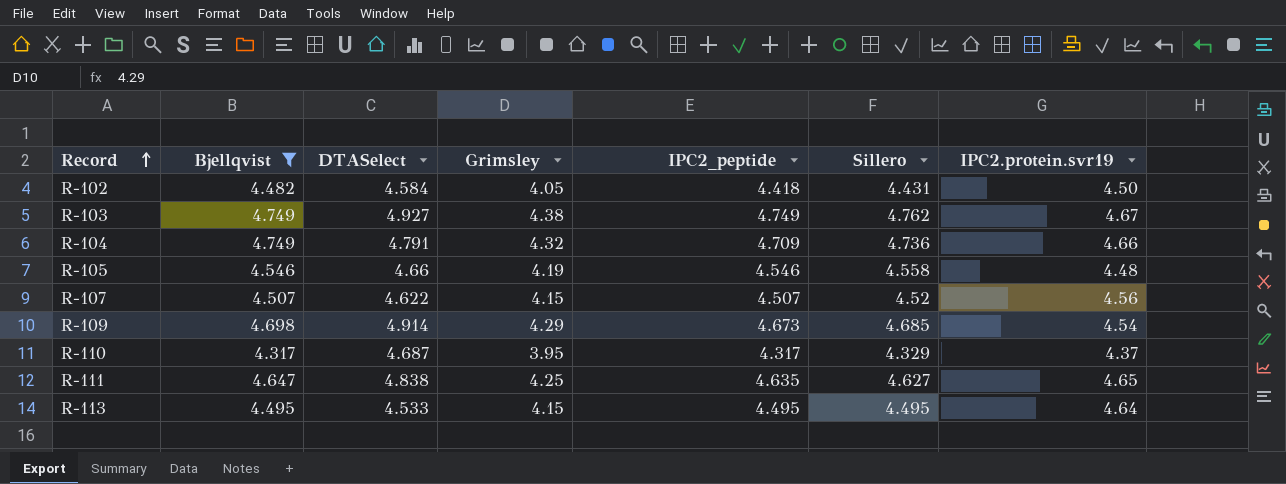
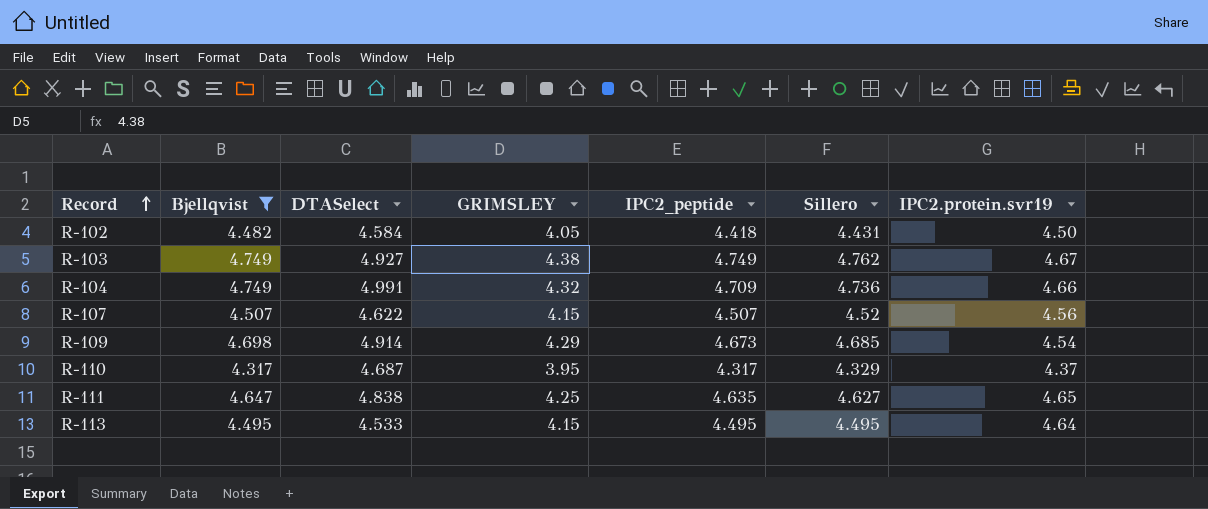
column name: Grimsley -> GRIMSLEY
row R-105: 4.546 | 4.66 | 4.19 | 4.546 | 4.558 | 4.48 -> none
R-104 | DTASelect: 4.791 -> 4.991

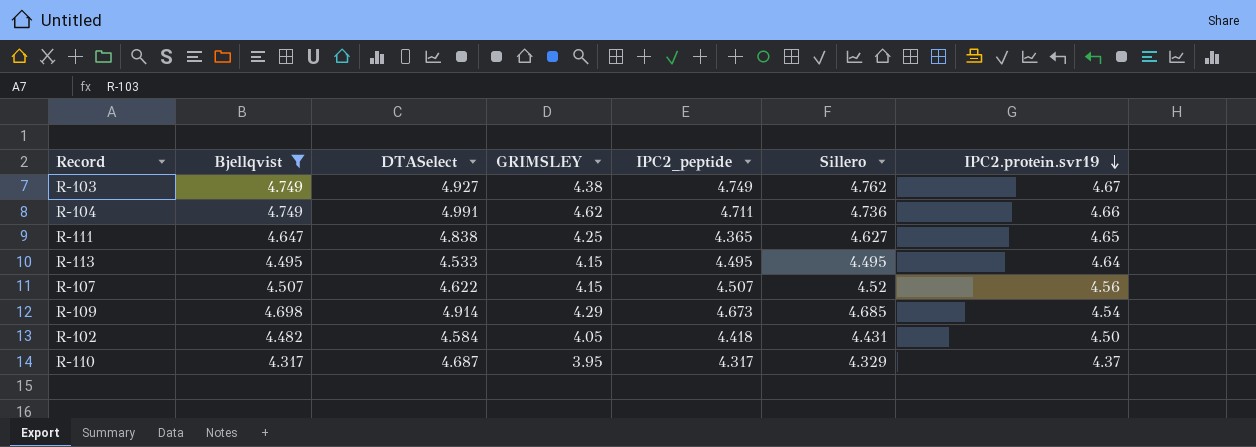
row order: Record ascending -> IPC2.protein.svr19 descending
R-104 | GRIMSLEY: 4.32 -> 4.62
R-104 | IPC2_peptide: 4.709 -> 4.711
R-111 | IPC2_peptide: 4.635 -> 4.365

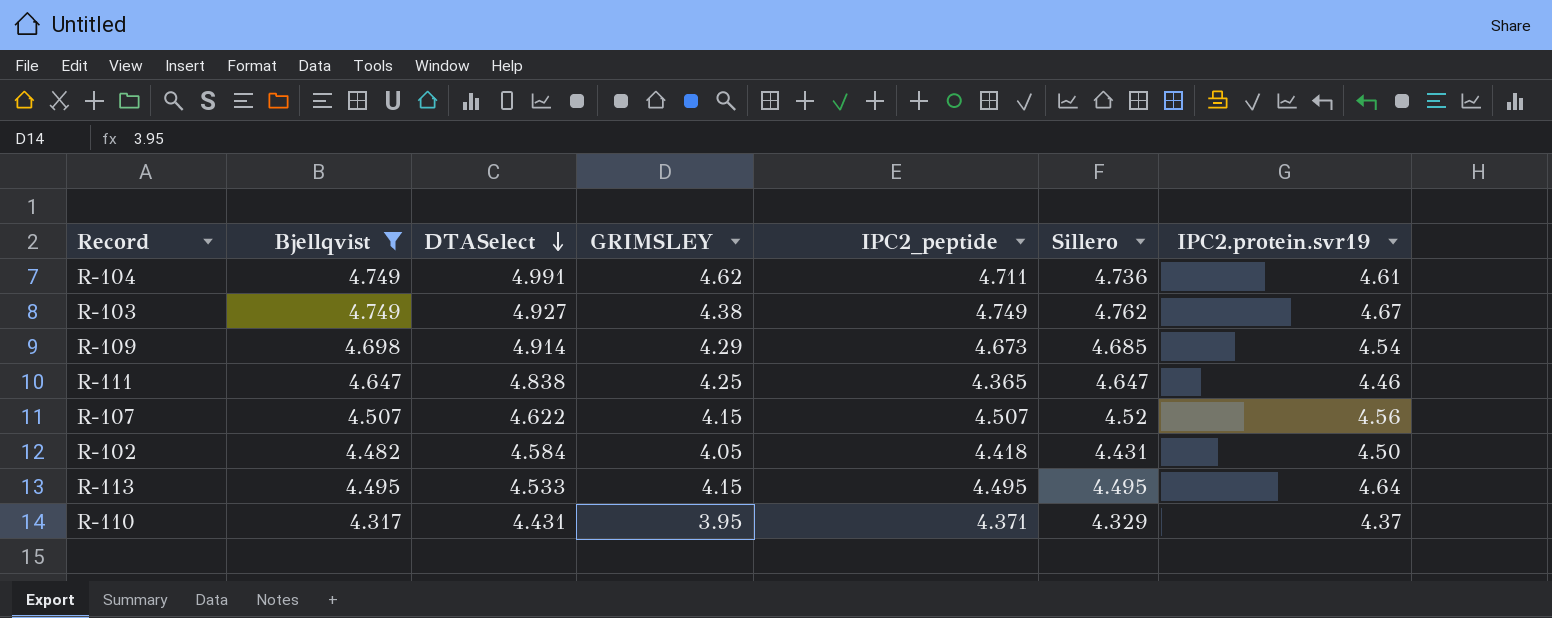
row order: IPC2.protein.svr19 descending -> DTASelect descending
R-104 | IPC2.protein.svr19: 4.66 -> 4.61
R-111 | Sillero: 4.627 -> 4.647
R-111 | IPC2.protein.svr19: 4.65 -> 4.46
R-110 | DTASelect: 4.687 -> 4.431
R-110 | IPC2_peptide: 4.317 -> 4.371

